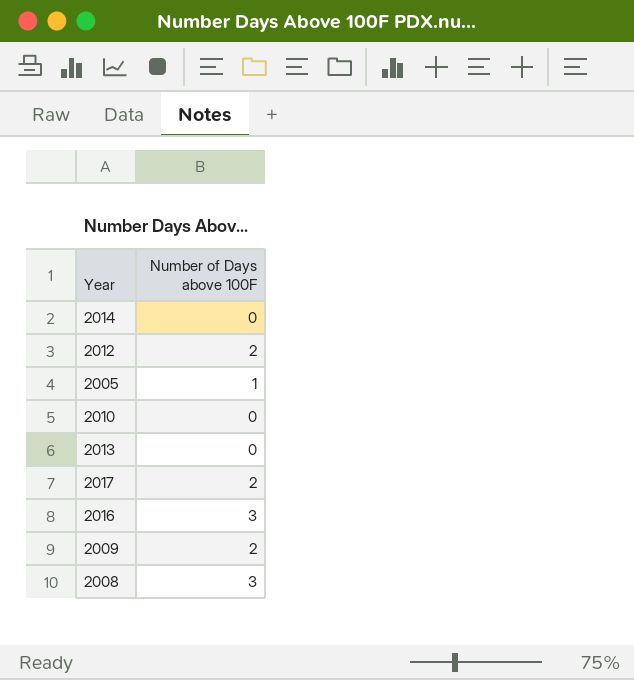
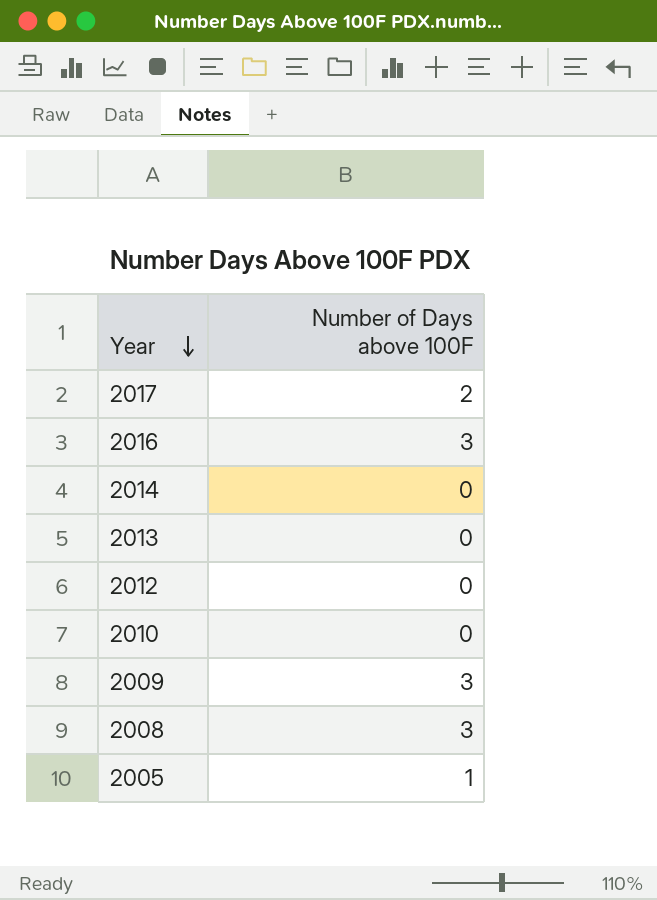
row order: none -> Year descending
2012 | Number of Days above 100F: 2 -> 0
2009 | Number of Days above 100F: 2 -> 3

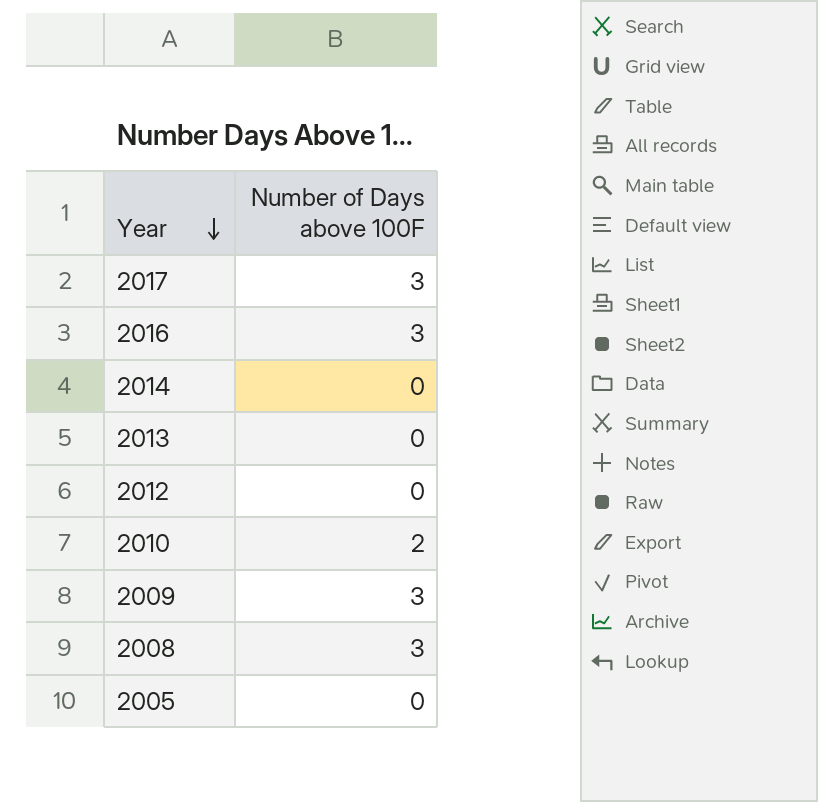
2017 | Number of Days above 100F: 2 -> 3
2010 | Number of Days above 100F: 0 -> 2
2005 | Number of Days above 100F: 1 -> 0

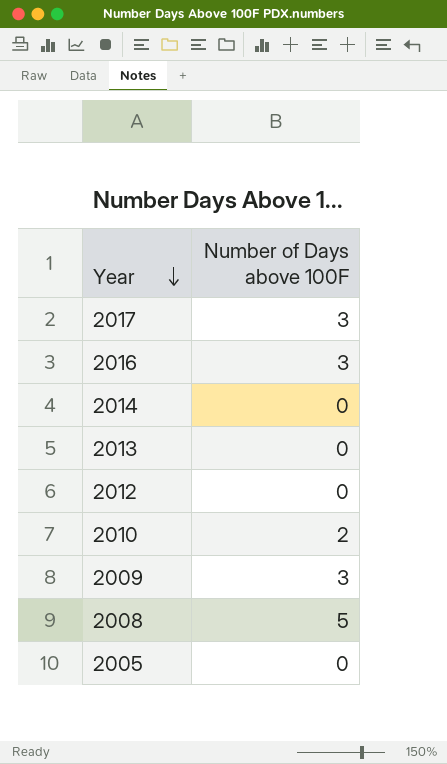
2008 | Number of Days above 100F: 3 -> 5

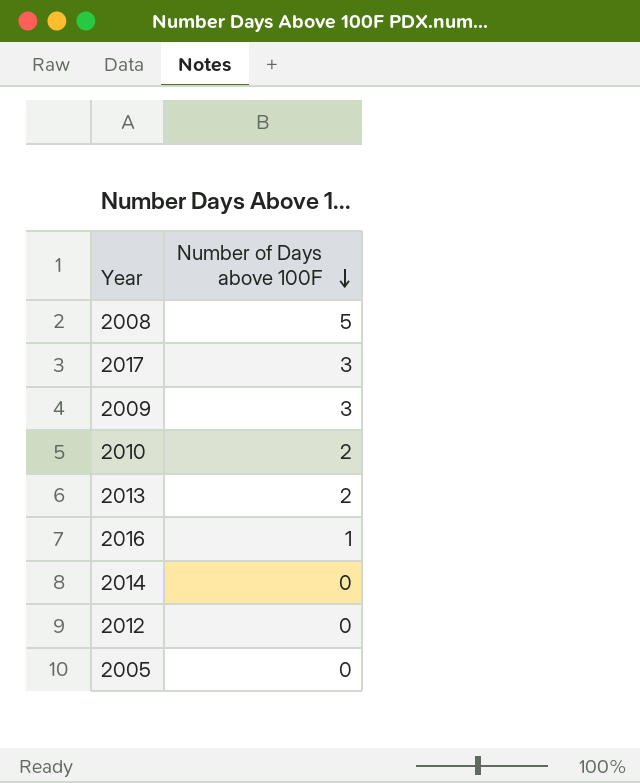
row order: Year descending -> Number of Days above 100F descending
2013 | Number of Days above 100F: 0 -> 2
2016 | Number of Days above 100F: 3 -> 1

